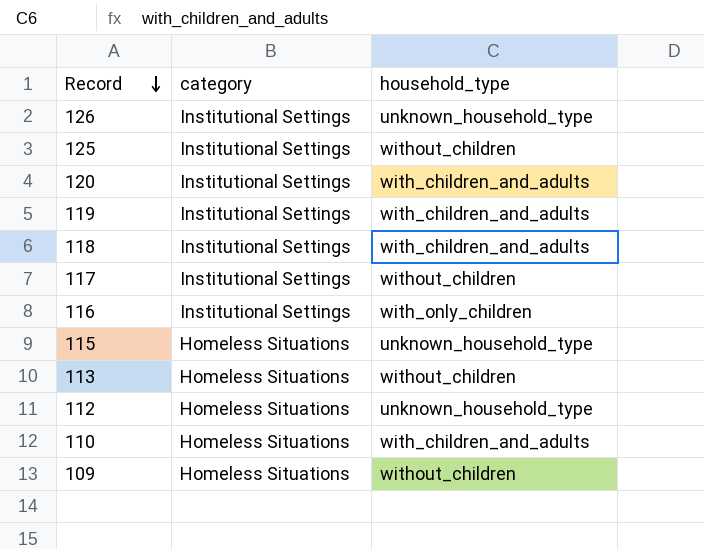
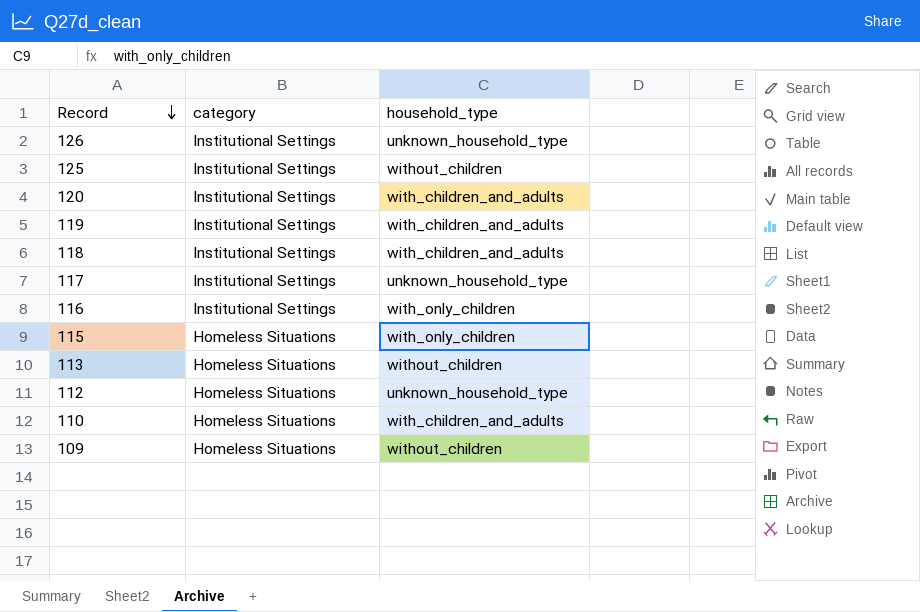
117 | household_type: without_children -> unknown_household_type
115 | household_type: unknown_household_type -> with_only_children

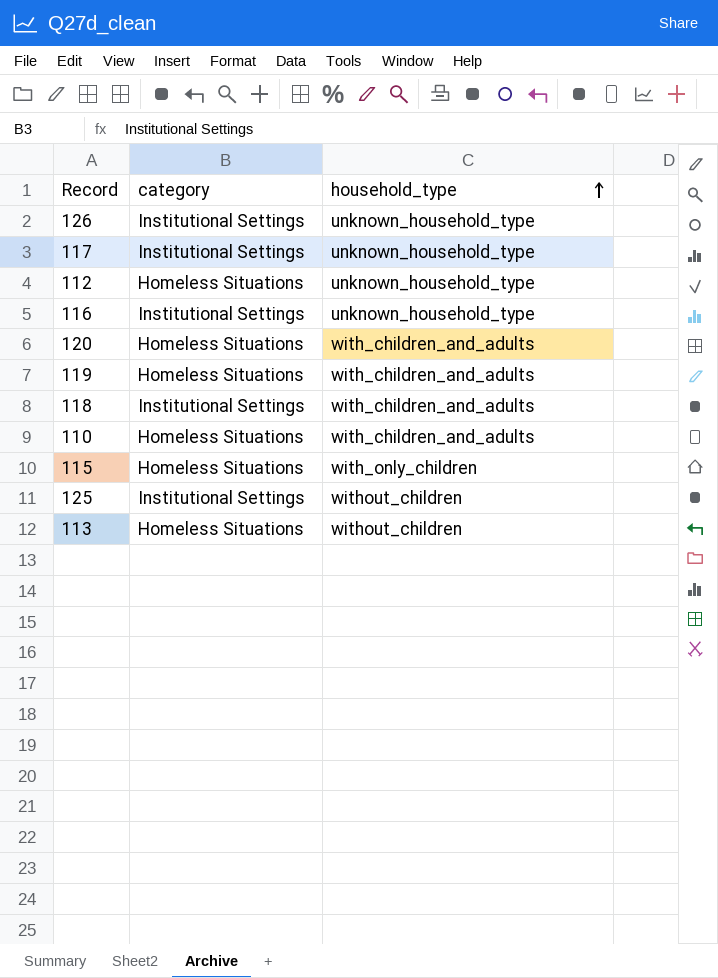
row order: Record descending -> household_type ascending
row 109: Homeless Situations | without_children -> none
116 | household_type: with_only_children -> unknown_household_type
120 | category: Institutional Settings -> Homeless Situations
119 | category: Institutional Settings -> Homeless Situations

